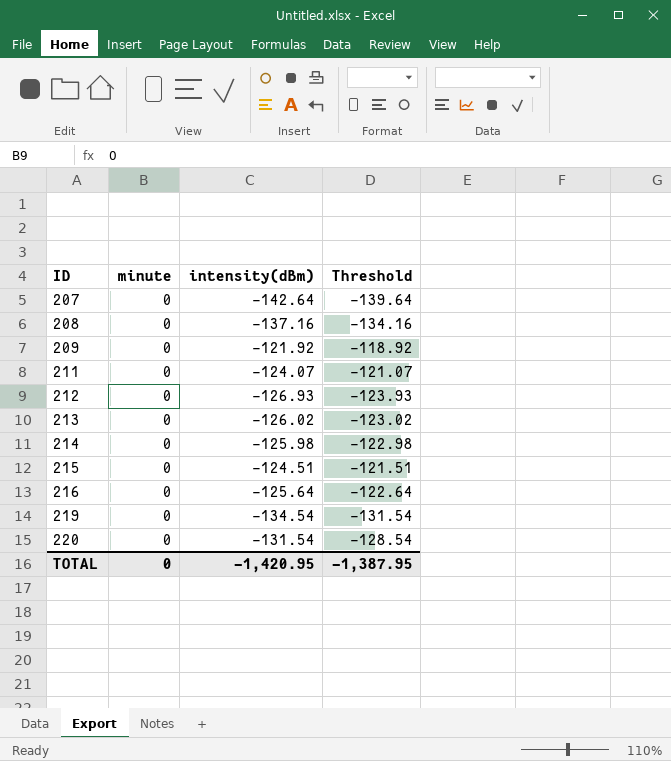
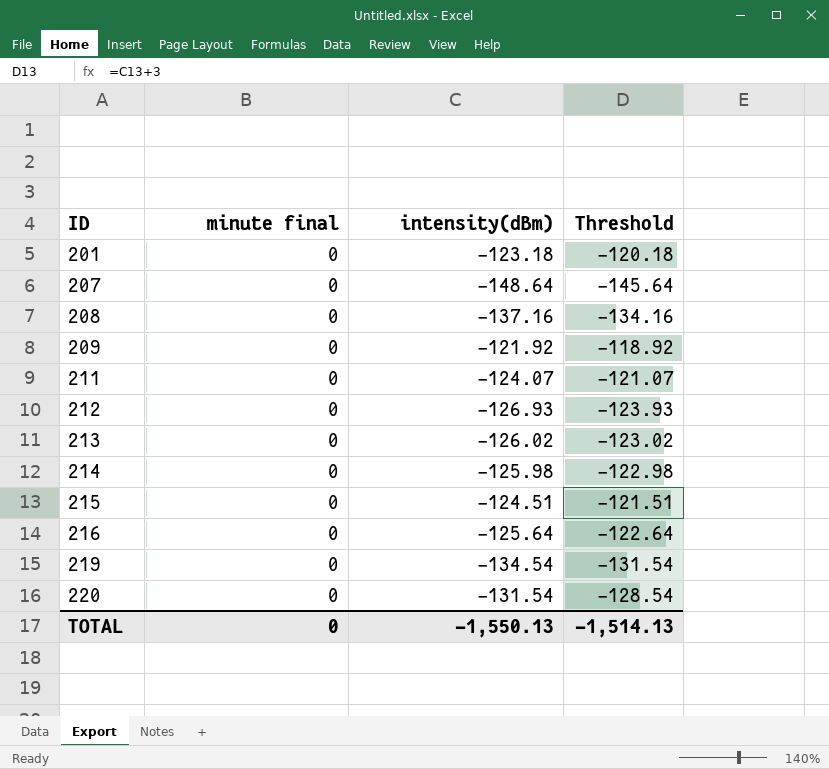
column name: minute -> minute final
row 201: none -> 0 | -123.18 | -120.18
207 | intensity(dBm): -142.64 -> -148.64
207 | Threshold: -139.64 -> -145.64
TOTAL | intensity(dBm): -1,420.95 -> -1,550.13
TOTAL | Threshold: -1,387.95 -> -1,514.13

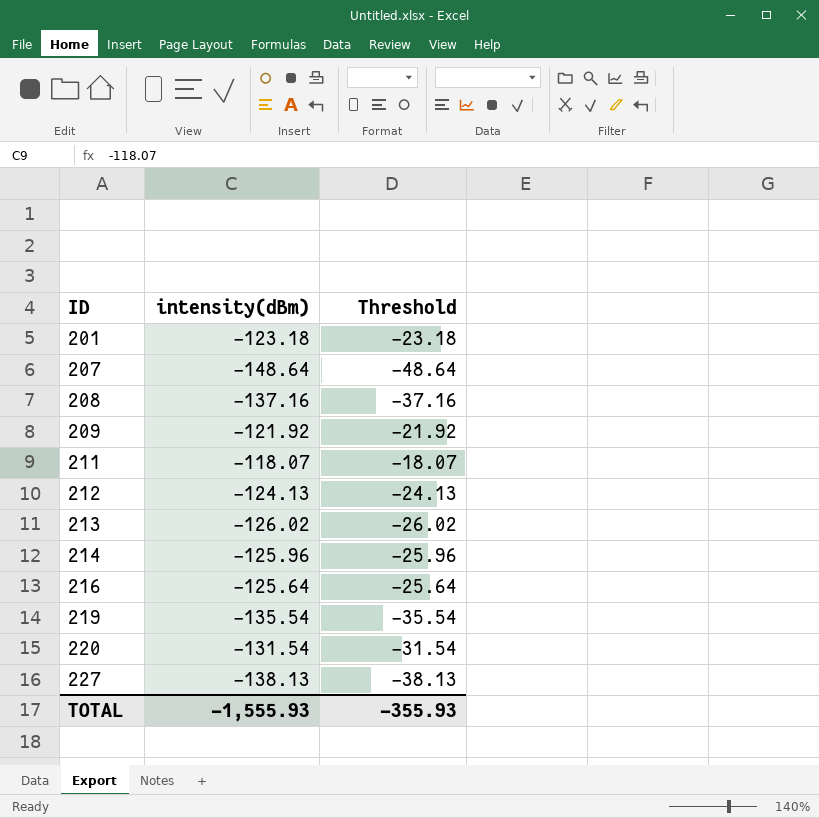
column minute final | position: 2 -> none
column Threshold | formula: [intensity(dBm)] + 3 -> [intensity(dBm)] + 100
row 215: 0 | -124.51 | -121.51 -> none
211 | intensity(dBm): -124.07 -> -118.07
212 | intensity(dBm): -126.93 -> -124.13
214 | intensity(dBm): -125.98 -> -125.96
219 | intensity(dBm): -134.54 -> -135.54
row 227: none -> -138.13 | -38.13
TOTAL | intensity(dBm): -1,550.13 -> -1,555.93
TOTAL | Threshold: -1,514.13 -> -355.93

